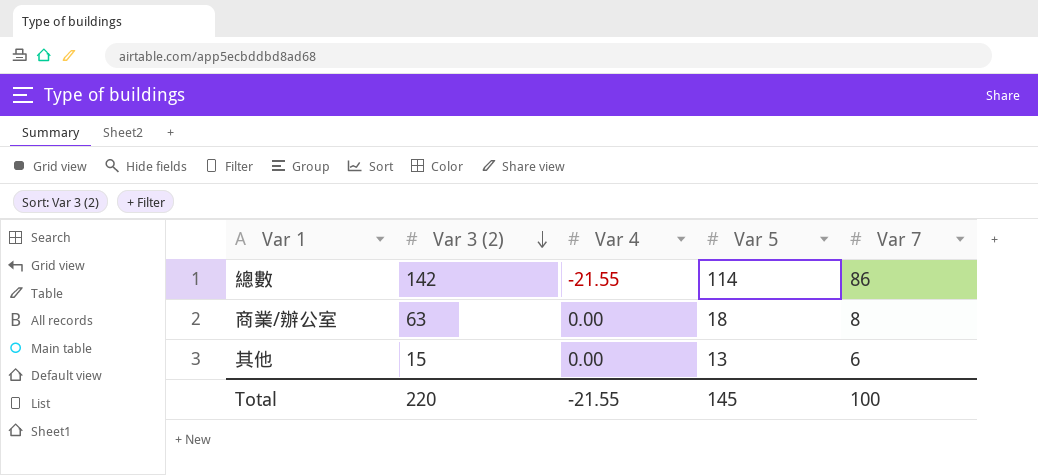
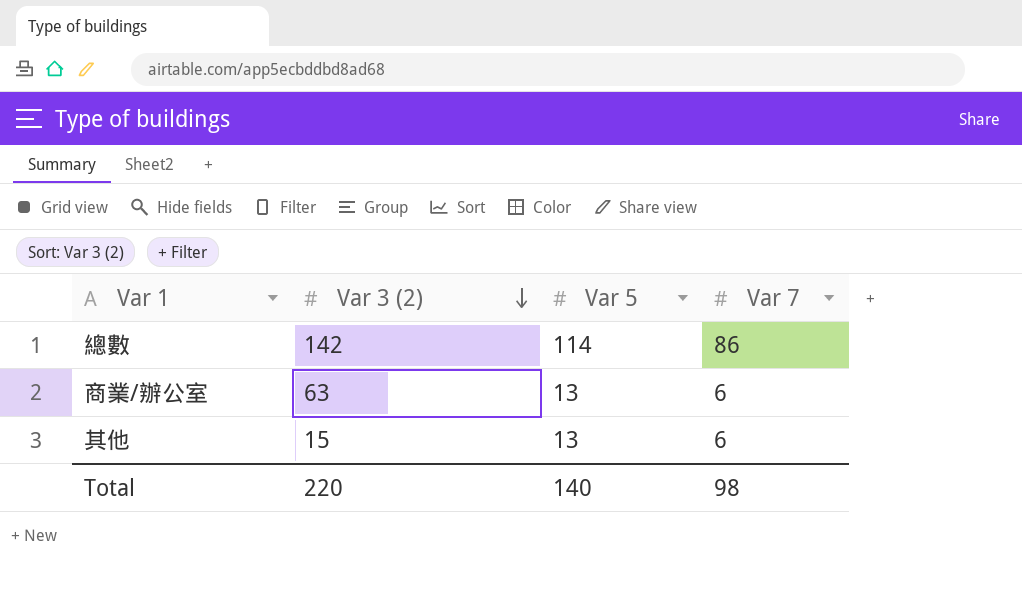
column Var 4 | position: 3 -> none
商業/辦公室 | Var 5: 18 -> 13
商業/辦公室 | Var 7: 8 -> 6
Total | Var 5: 145 -> 140
Total | Var 7: 100 -> 98

